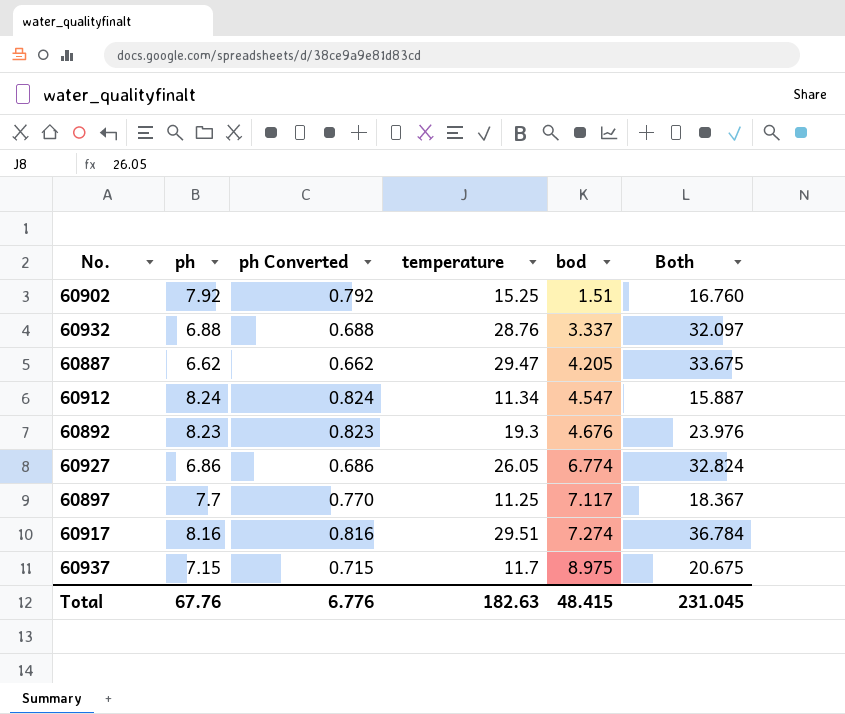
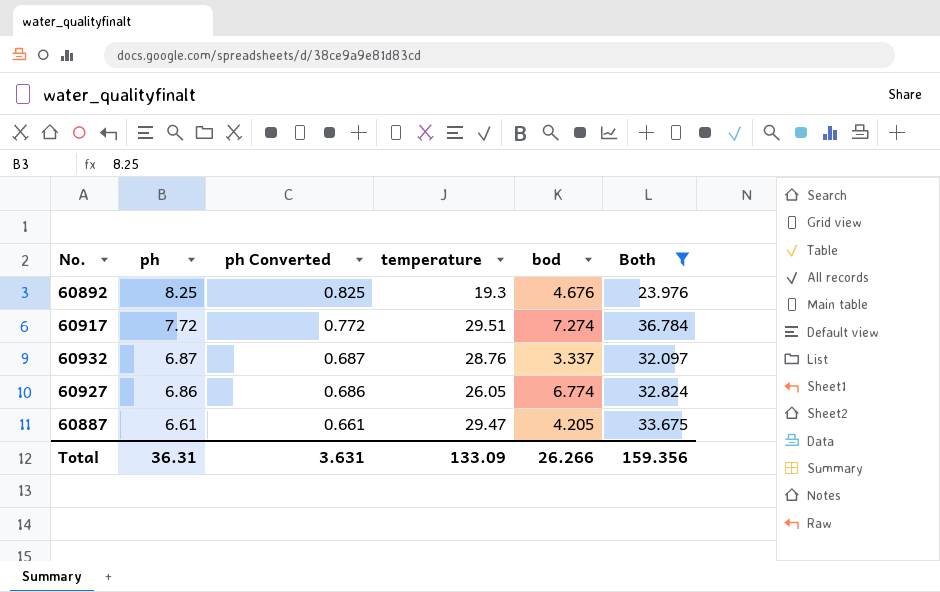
filter: none -> Both >= 23.976
row order: bod ascending -> ph descending
60892 | ph: 8.23 -> 8.25
60892 | ph Converted: 0.823 -> 0.825
60917 | ph: 8.16 -> 7.72
60917 | ph Converted: 0.816 -> 0.772
60932 | ph: 6.88 -> 6.87
60932 | ph Converted: 0.688 -> 0.687
60887 | ph: 6.62 -> 6.61
60887 | ph Converted: 0.662 -> 0.661
Total | ph: 67.76 -> 36.31
Total | ph Converted: 6.776 -> 3.631
Total | temperature: 182.63 -> 133.09
Total | bod: 48.415 -> 26.266
Total | Both: 231.045 -> 159.356

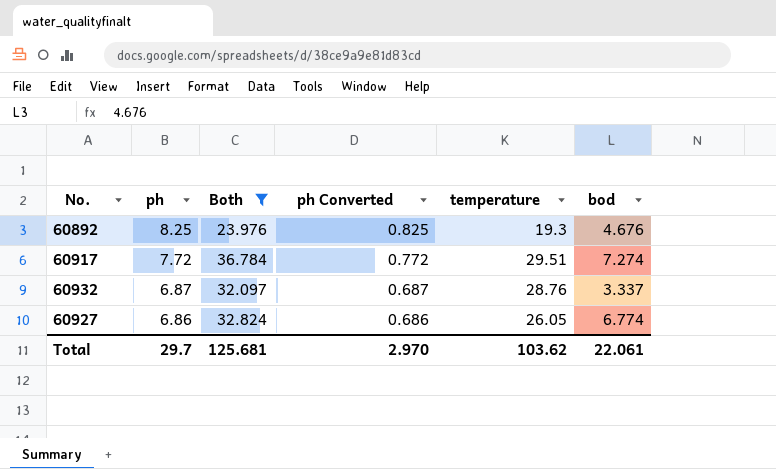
column Both | position: 6 -> 3
row 60887: 6.61 | 0.661 | 29.47 | 4.205 | 33.675 -> none
Total | ph: 36.31 -> 29.7
Total | Both: 159.356 -> 125.681
Total | ph Converted: 3.631 -> 2.970
Total | temperature: 133.09 -> 103.62
Total | bod: 26.266 -> 22.061

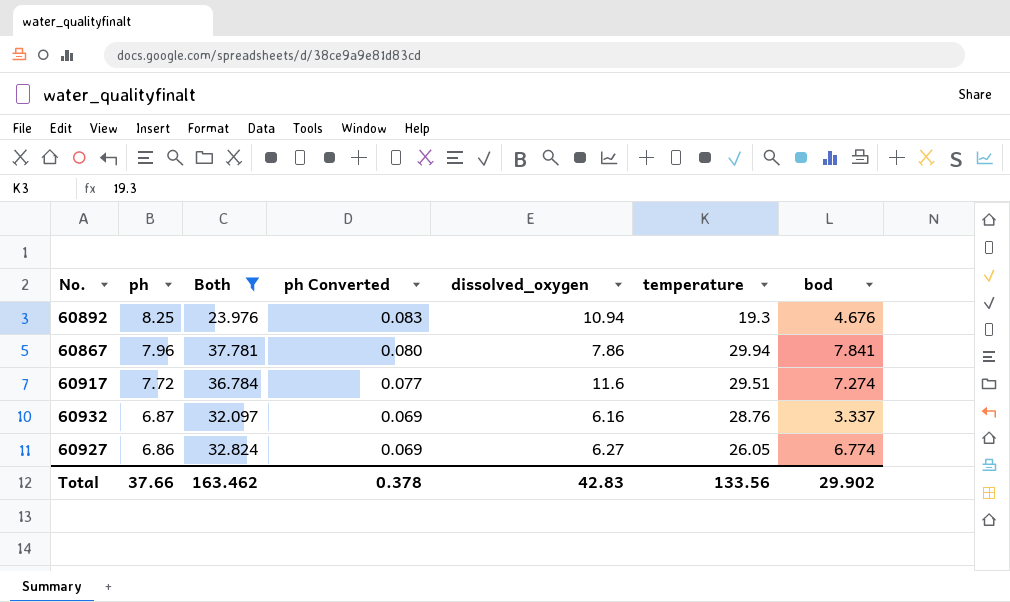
column ph Converted | formula: [ph] * 0.1 -> [ph] * 0.01
column dissolved_oxygen | position: none -> 5
row 60867: none -> 7.96 | 37.781 | 0.080 | 7.86 | 29.94 | 7.841
Total | ph: 29.7 -> 37.66
Total | Both: 125.681 -> 163.462
Total | ph Converted: 2.970 -> 0.378
Total | temperature: 103.62 -> 133.56
Total | bod: 22.061 -> 29.902

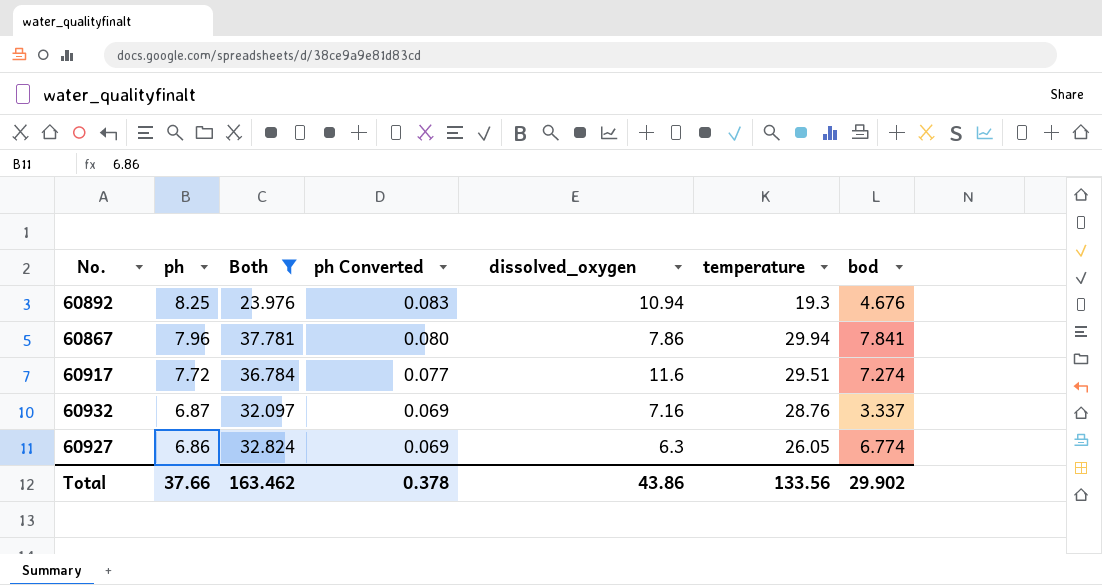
60932 | dissolved_oxygen: 6.16 -> 7.16
60927 | dissolved_oxygen: 6.27 -> 6.3
Total | dissolved_oxygen: 42.83 -> 43.86

